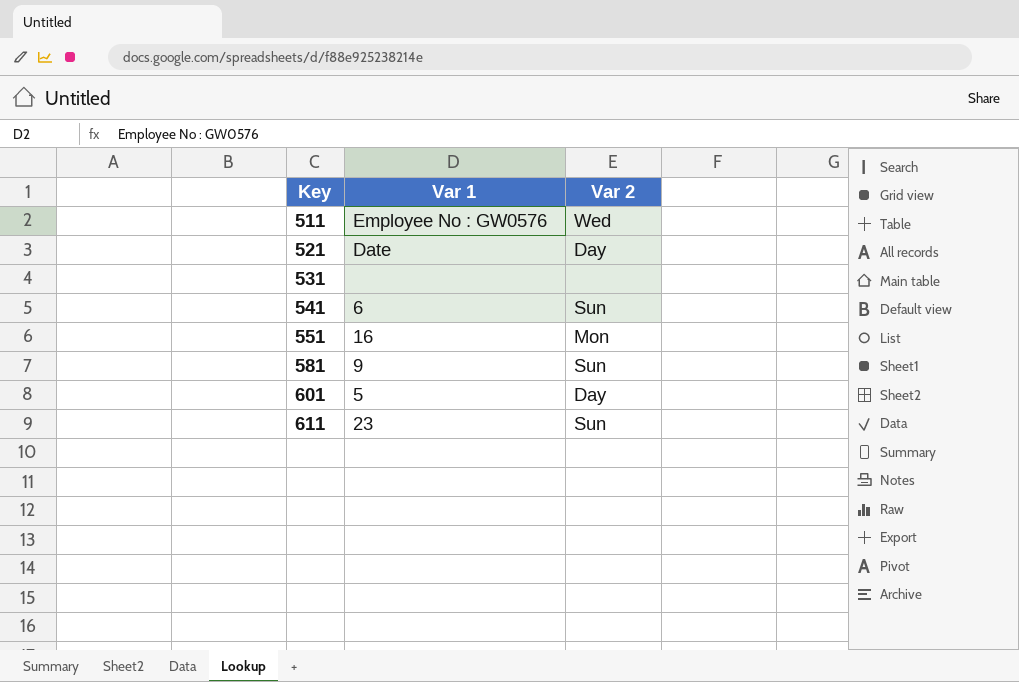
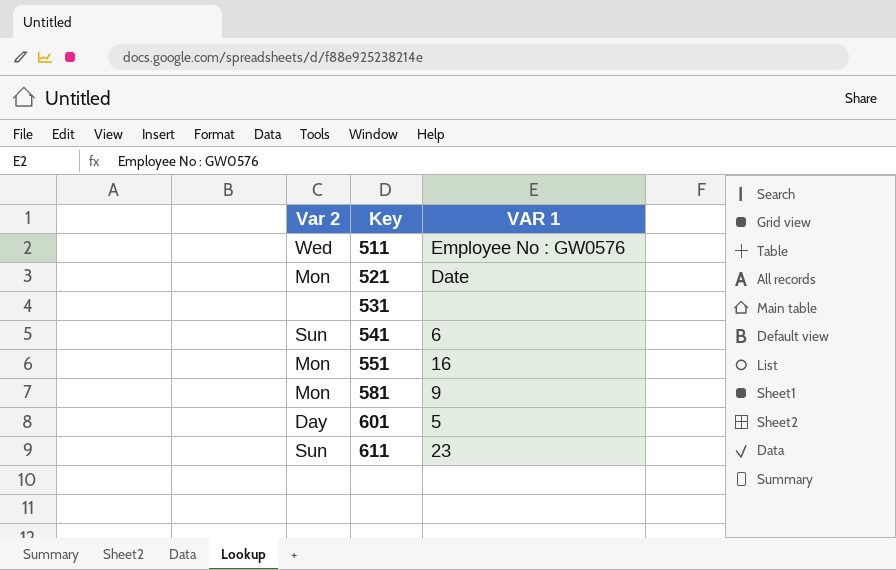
column Var 2 | position: 3 -> 1
column name: Var 1 -> VAR 1
521 | Var 2: Day -> Mon
581 | Var 2: Sun -> Mon

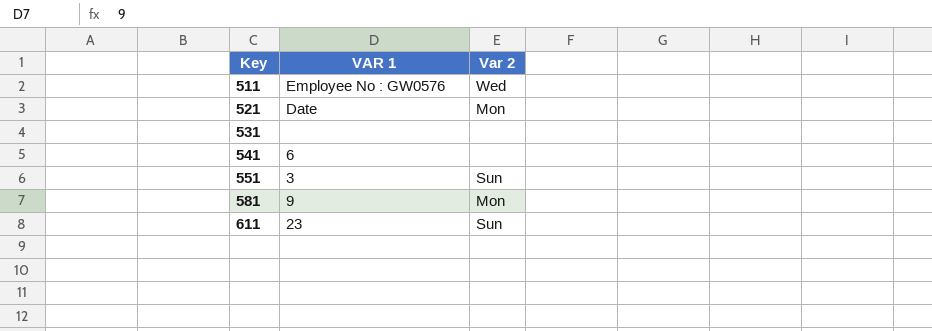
column Var 2 | position: 1 -> 3
row 601: Day | 5 -> none
541 | Var 2: Sun -> none
551 | VAR 1: 16 -> 3
551 | Var 2: Mon -> Sun

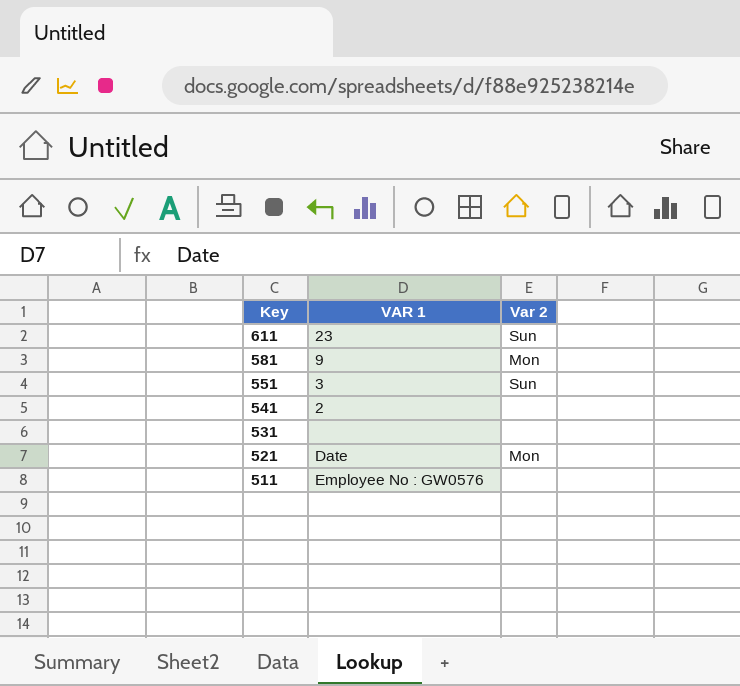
row order: Key ascending -> Key descending
541 | VAR 1: 6 -> 2
511 | Var 2: Wed -> none

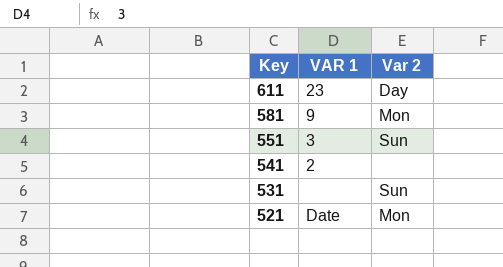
row 511: Employee No : GW0576 | none -> none
611 | Var 2: Sun -> Day
531 | Var 2: none -> Sun

